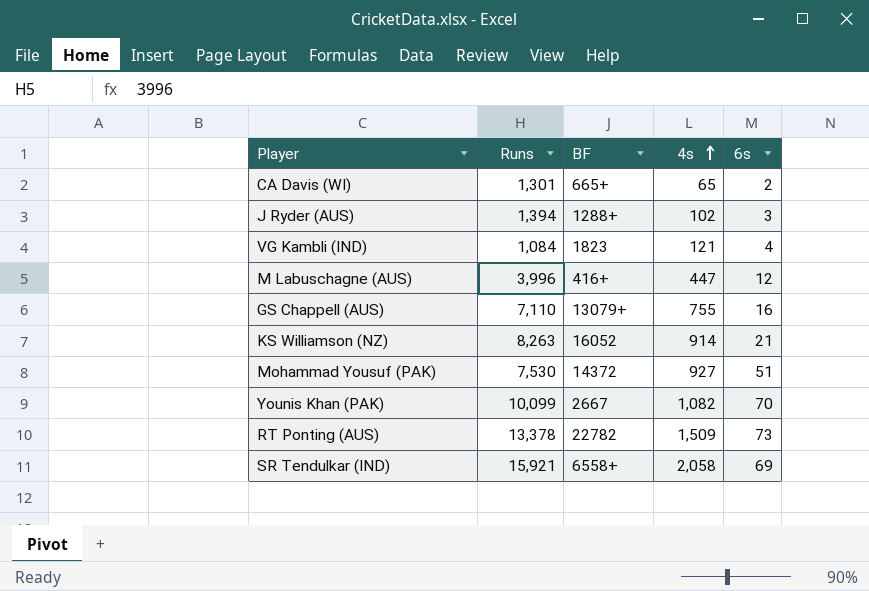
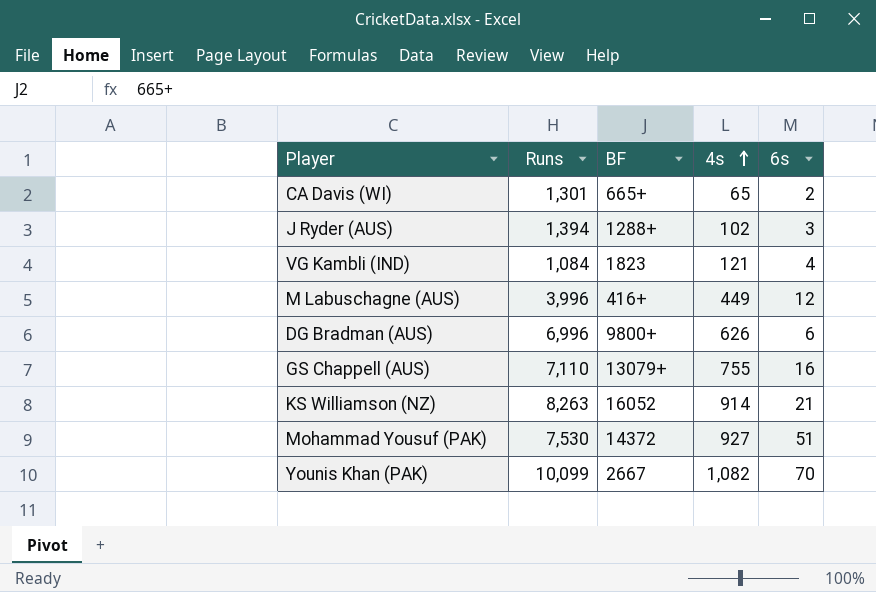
row RT Ponting (AUS): 13,378 | 22782 | 1,509 | 73 -> none
row SR Tendulkar (IND): 15,921 | 6558+ | 2,058 | 69 -> none
M Labuschagne (AUS) | 4s: 447 -> 449
row DG Bradman (AUS): none -> 6,996 | 9800+ | 626 | 6

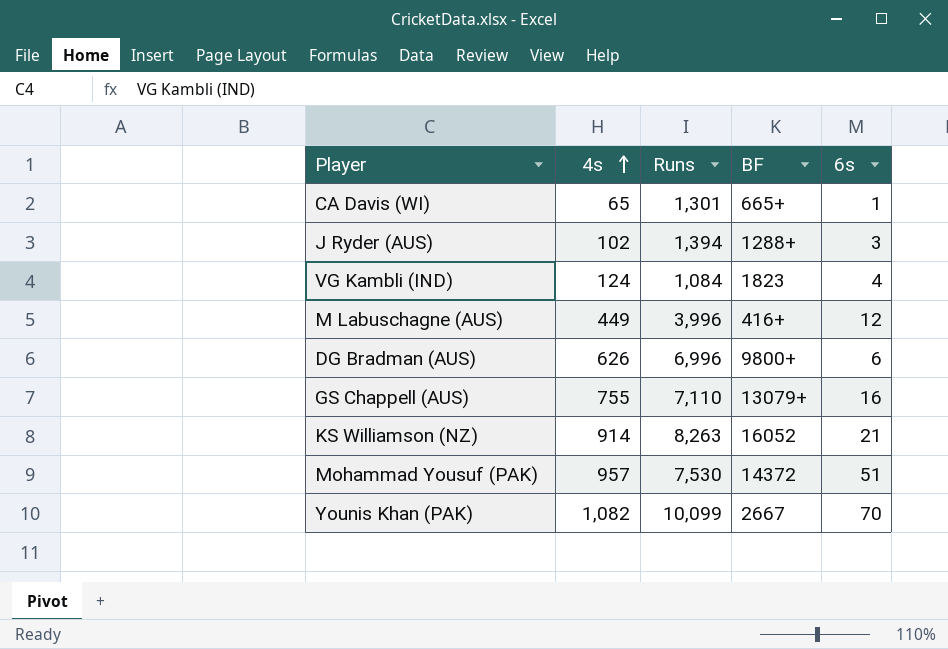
column 4s | position: 4 -> 2
CA Davis (WI) | 6s: 2 -> 1
VG Kambli (IND) | 4s: 121 -> 124
Mohammad Yousuf (PAK) | 4s: 927 -> 957

